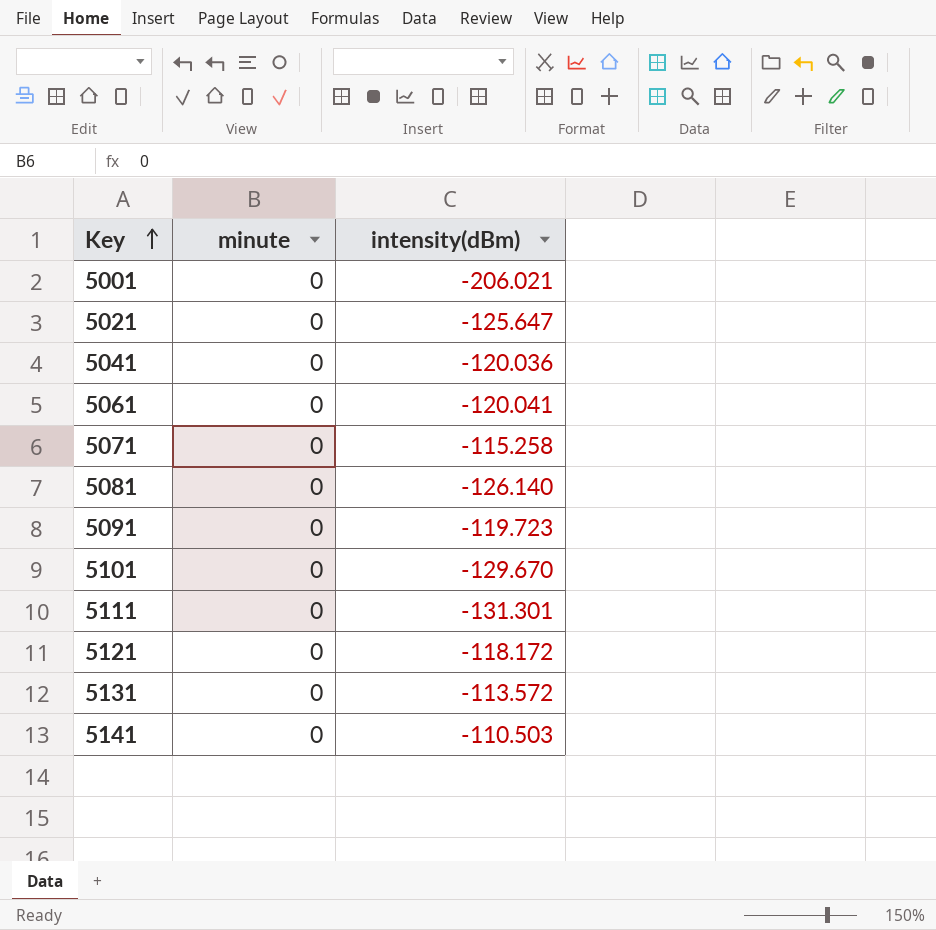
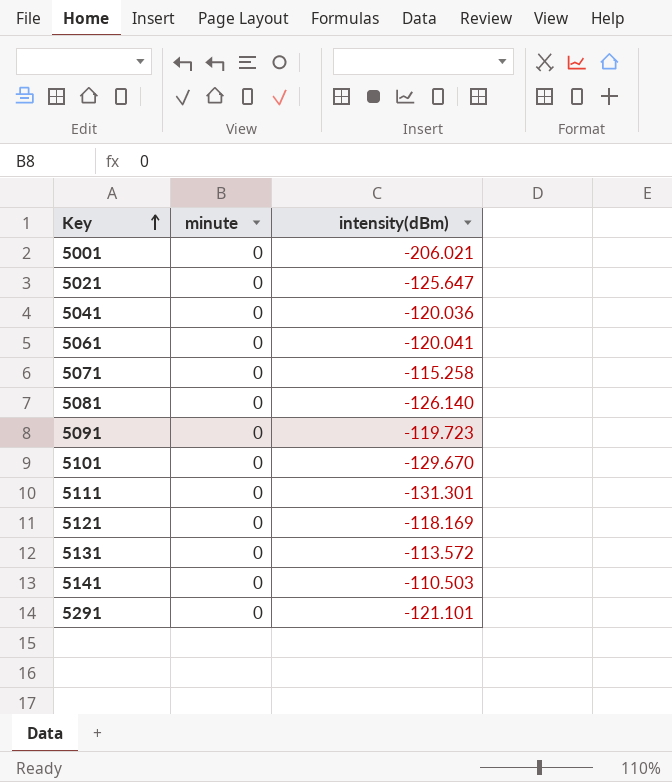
5121 | intensity(dBm): -118.172 -> -118.169
row 5291: none -> 0 | -121.101

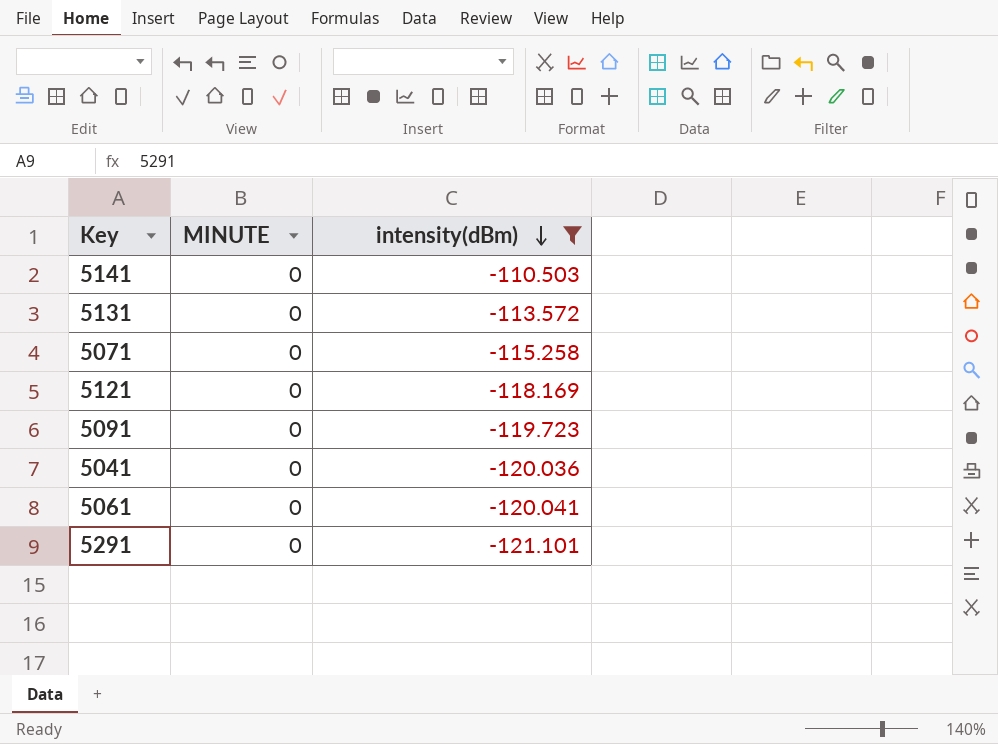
filter: none -> intensity(dBm) >= -121.101
row order: Key ascending -> intensity(dBm) descending
column name: minute -> MINUTE

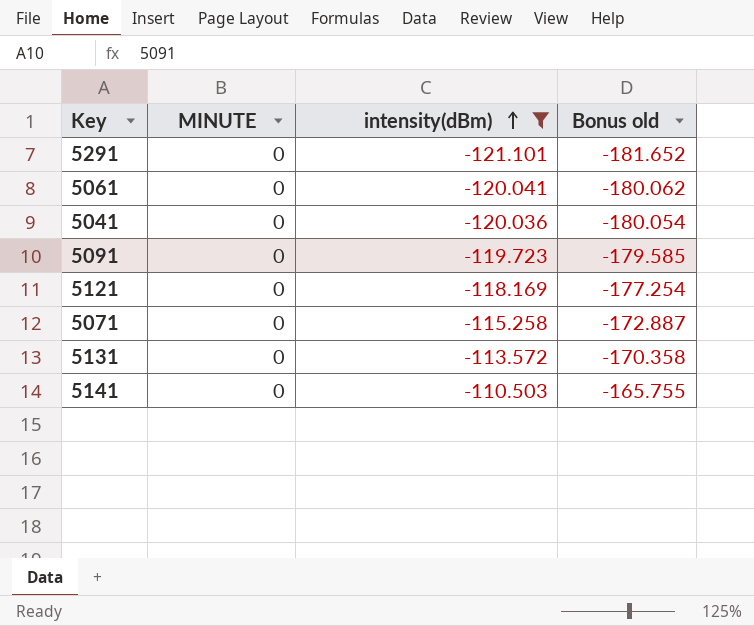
row order: intensity(dBm) descending -> intensity(dBm) ascending
column Bonus old | formula: none -> [intensity(dBm)] * 1.5

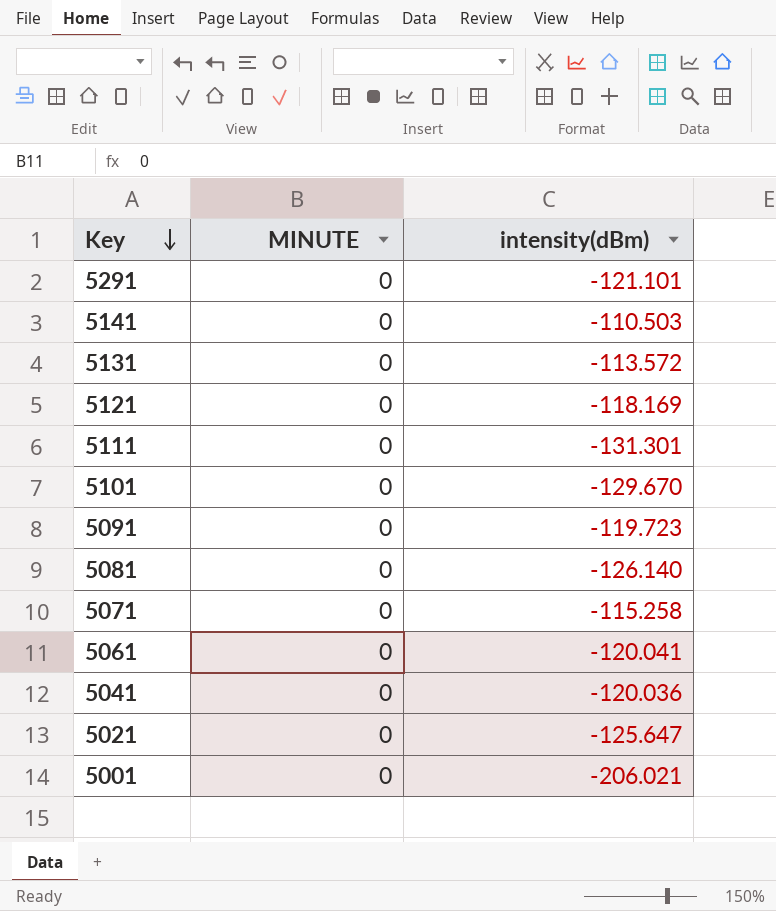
filter: intensity(dBm) >= -121.101 -> none
row order: intensity(dBm) ascending -> Key descending
column Bonus old | formula: [intensity(dBm)] * 1.5 -> none

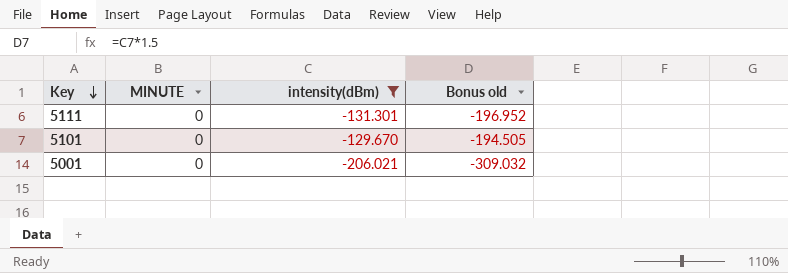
filter: none -> intensity(dBm) <= -129.670
column Bonus old | formula: none -> [intensity(dBm)] * 1.5

